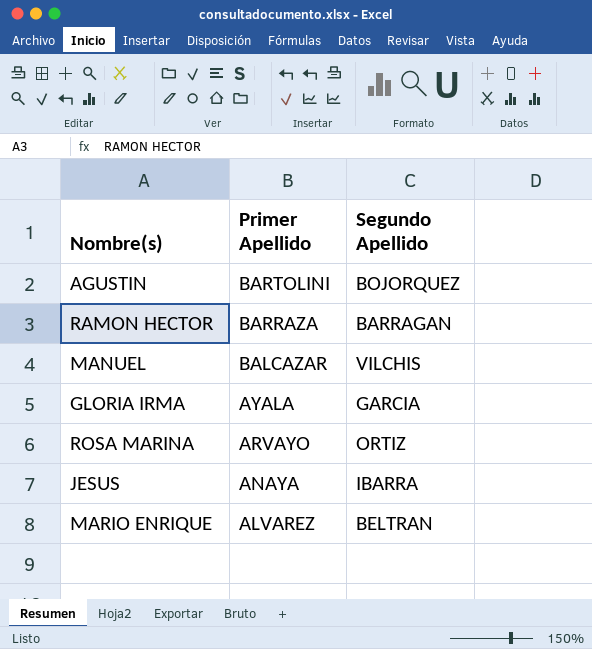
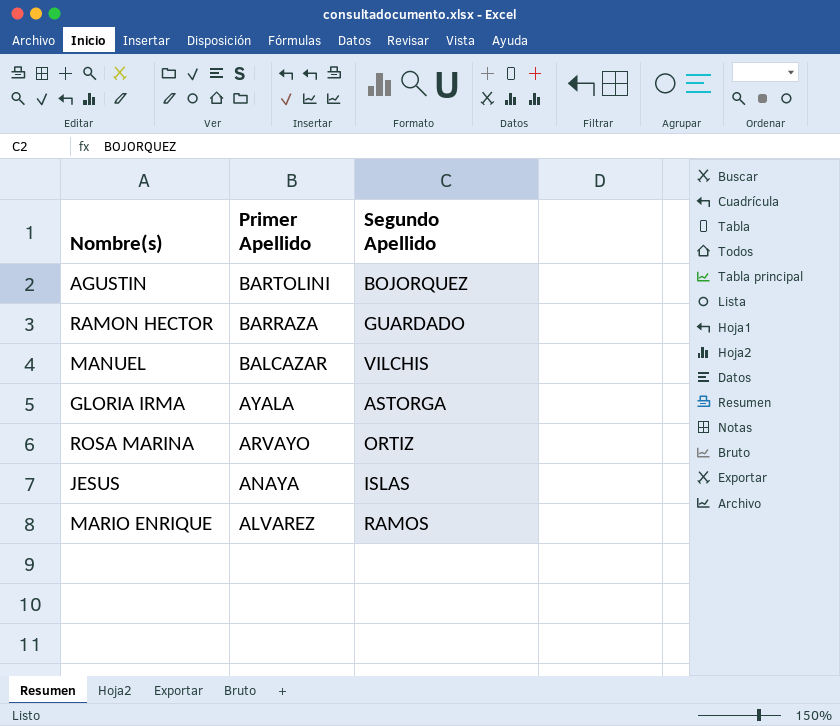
RAMON HECTOR | Segundo Apellido: BARRAGAN -> GUARDADO
GLORIA IRMA | Segundo Apellido: GARCIA -> ASTORGA
JESUS | Segundo Apellido: IBARRA -> ISLAS
MARIO ENRIQUE | Segundo Apellido: BELTRAN -> RAMOS

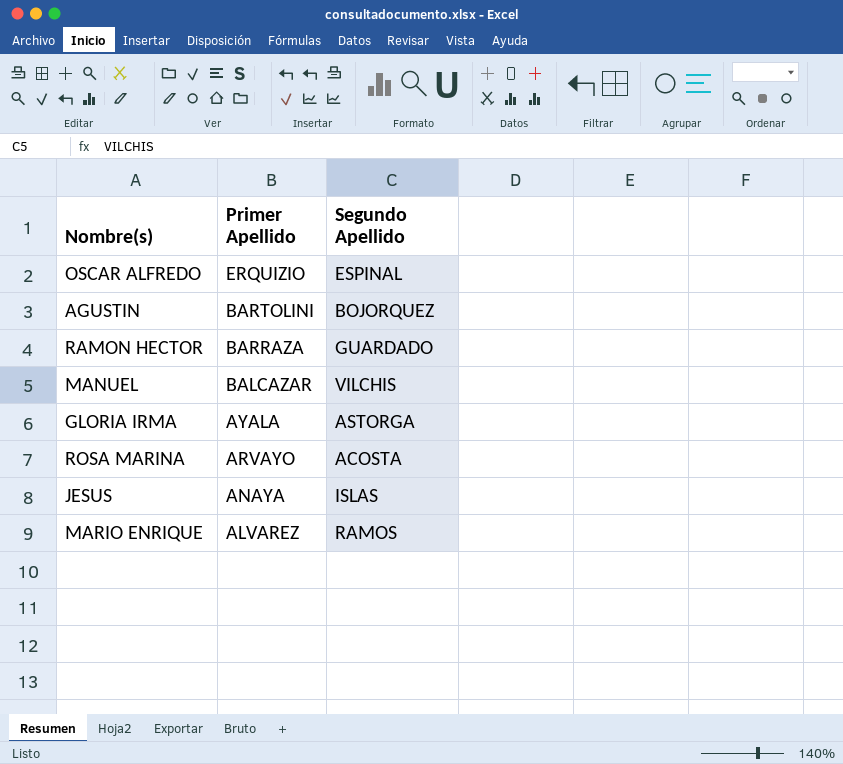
row OSCAR ALFREDO: none -> ERQUIZIO | ESPINAL
ROSA MARINA | Segundo Apellido: ORTIZ -> ACOSTA

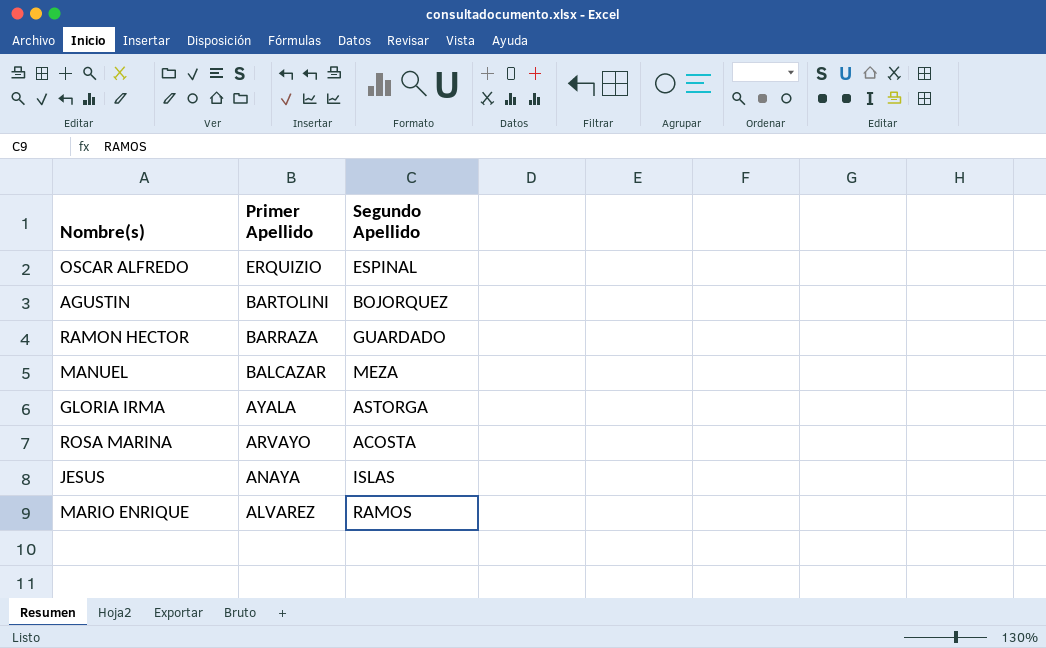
MANUEL | Segundo Apellido: VILCHIS -> MEZA

